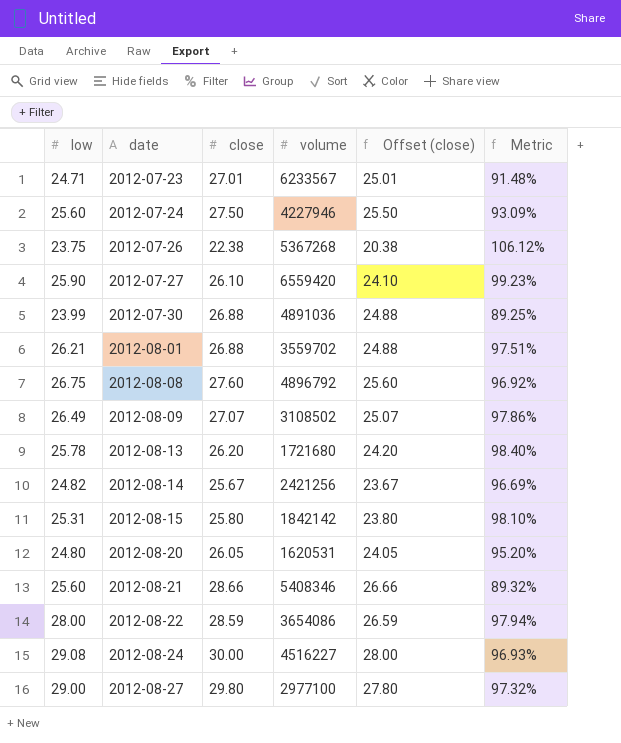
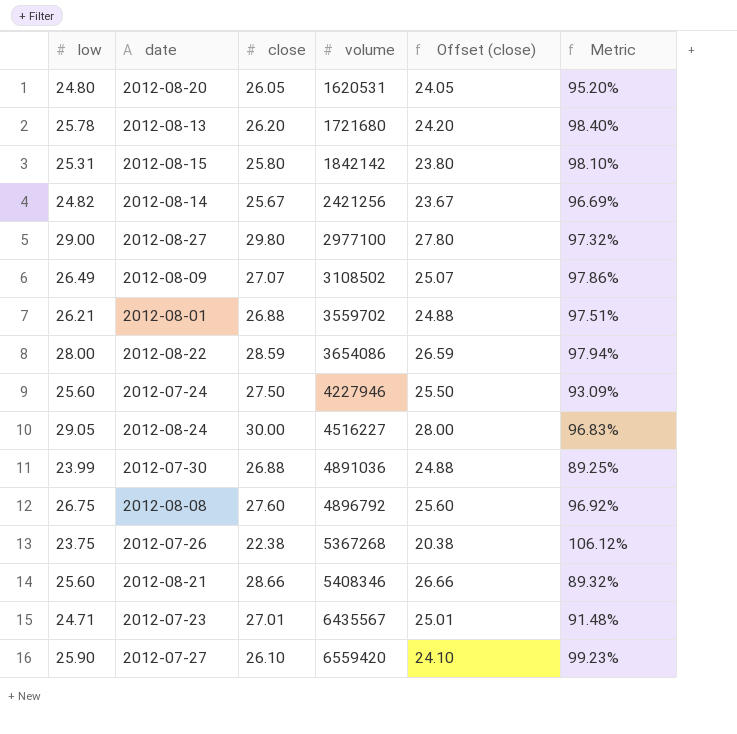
row order: date ascending -> volume ascending
2012-08-24 | low: 29.08 -> 29.05
2012-08-24 | Metric: 96.93% -> 96.83%
2012-07-23 | volume: 6233567 -> 6435567

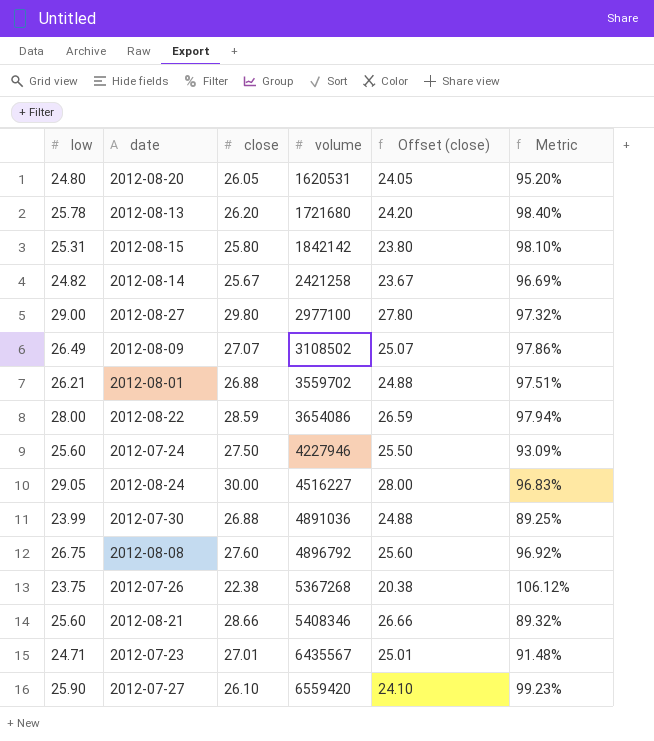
2012-08-14 | volume: 2421256 -> 2421258

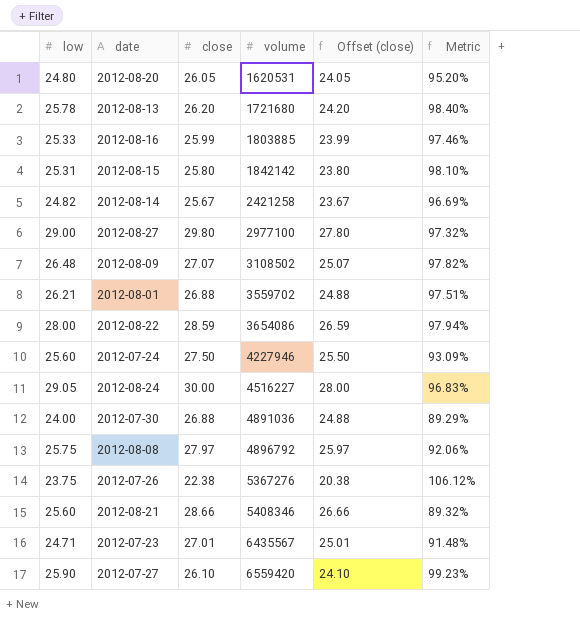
row 2012-08-16: none -> 25.33 | 25.99 | 1803885 | 23.99 | 97.46%
2012-08-09 | low: 26.49 -> 26.48
2012-08-09 | Metric: 97.86% -> 97.82%
2012-07-30 | low: 23.99 -> 24.00
2012-07-30 | Metric: 89.25% -> 89.29%
2012-08-08 | low: 26.75 -> 25.75
2012-08-08 | close: 27.60 -> 27.97
2012-08-08 | Offset (close): 25.60 -> 25.97
2012-08-08 | Metric: 96.92% -> 92.06%
2012-07-26 | volume: 5367268 -> 5367276

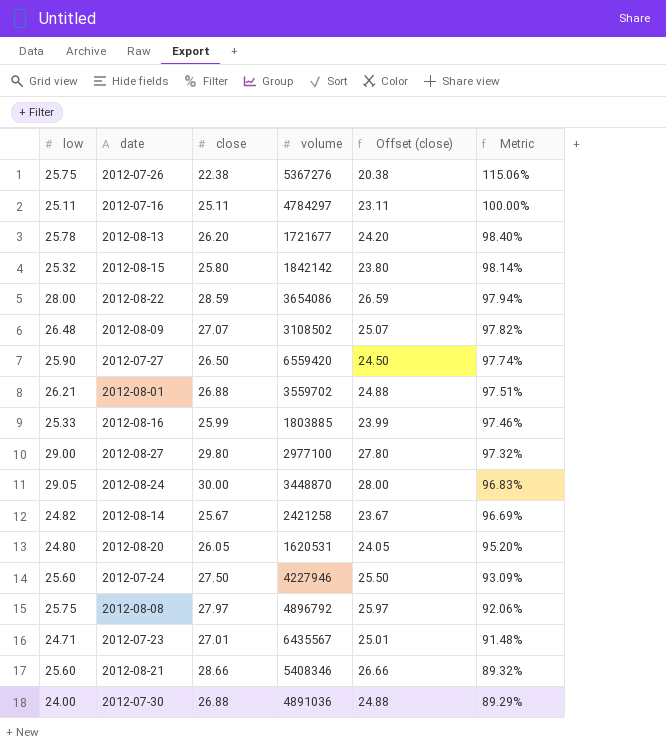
row order: volume ascending -> Metric descending
2012-07-26 | low: 23.75 -> 25.75
2012-07-26 | Metric: 106.12% -> 115.06%
row 2012-07-16: none -> 25.11 | 25.11 | 4784297 | 23.11 | 100.00%
2012-08-13 | volume: 1721680 -> 1721677
2012-08-15 | low: 25.31 -> 25.32
2012-08-15 | Metric: 98.10% -> 98.14%
2012-07-27 | close: 26.10 -> 26.50
2012-07-27 | Offset (close): 24.10 -> 24.50
2012-07-27 | Metric: 99.23% -> 97.74%
2012-08-24 | volume: 4516227 -> 3448870

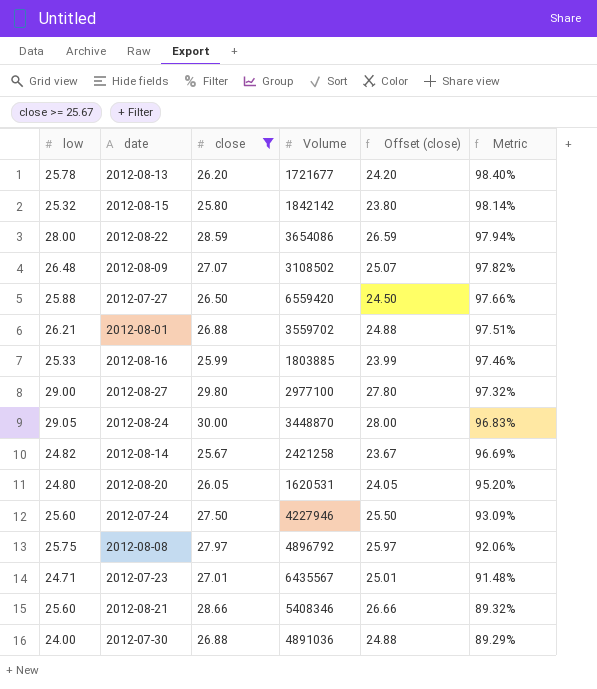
filter: none -> close >= 25.67
column name: volume -> Volume
2012-07-27 | low: 25.90 -> 25.88
2012-07-27 | Metric: 97.74% -> 97.66%

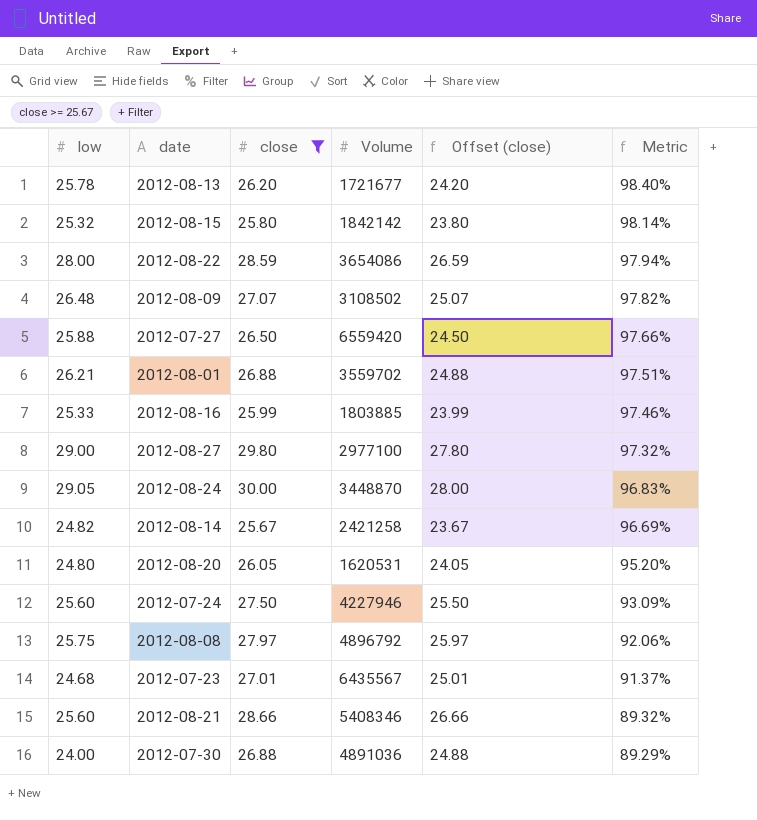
2012-07-23 | low: 24.71 -> 24.68
2012-07-23 | Metric: 91.48% -> 91.37%

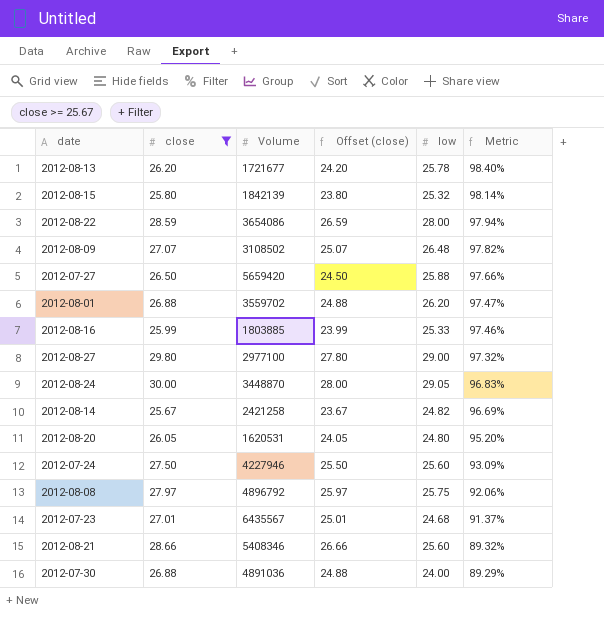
column low | position: 1 -> 5
2012-08-15 | Volume: 1842142 -> 1842139
2012-07-27 | Volume: 6559420 -> 5659420
2012-08-01 | low: 26.21 -> 26.20
2012-08-01 | Metric: 97.51% -> 97.47%

